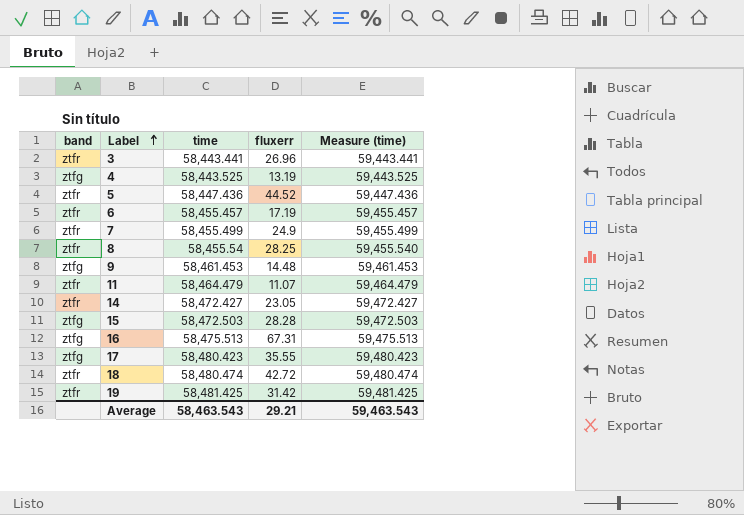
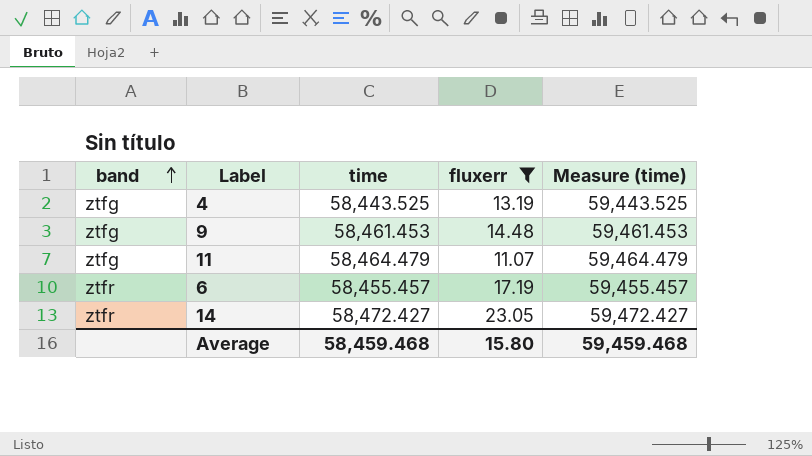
filter: none -> fluxerr <= 23.05
row order: Label ascending -> band ascending
11 | band: ztfr -> ztfg
Average | time: 58,463.543 -> 58,459.468
Average | fluxerr: 29.21 -> 15.80
Average | Measure (time): 59,463.543 -> 59,459.468

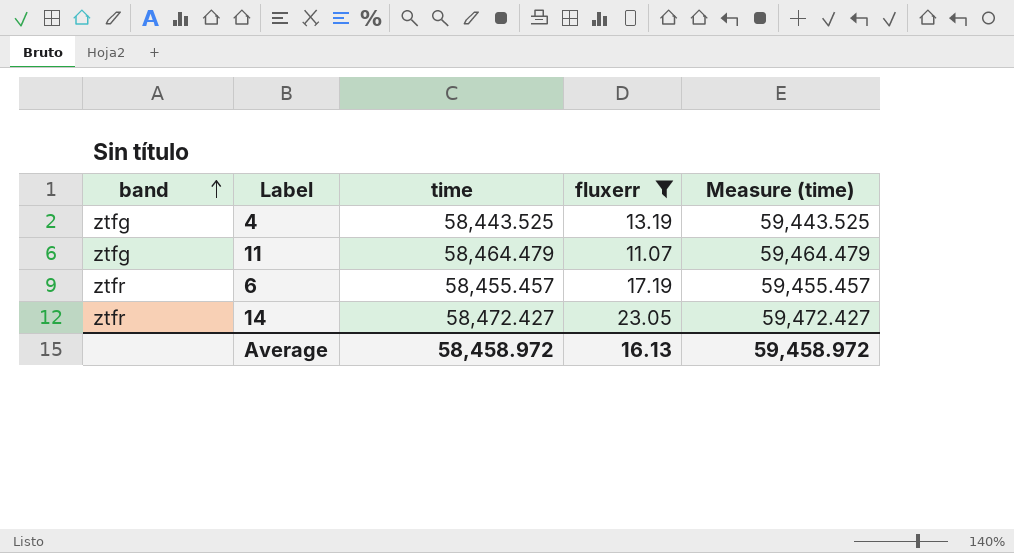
row 9: ztfg | 58,461.453 | 14.48 | 59,461.453 -> none
Average | time: 58,459.468 -> 58,458.972
Average | fluxerr: 15.80 -> 16.13
Average | Measure (time): 59,459.468 -> 59,458.972

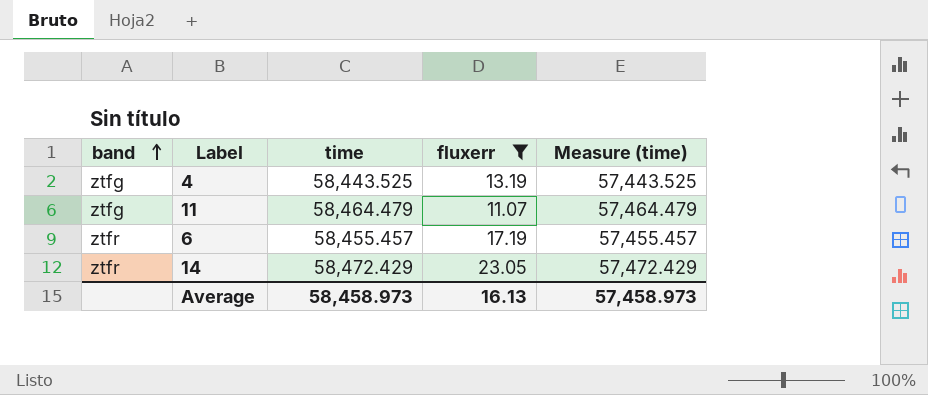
column Measure (time) | formula: [time] + 1000 -> [time] - 1000
14 | time: 58,472.427 -> 58,472.429
Average | time: 58,458.972 -> 58,458.973
Average | Measure (time): 59,458.972 -> 57,458.973

